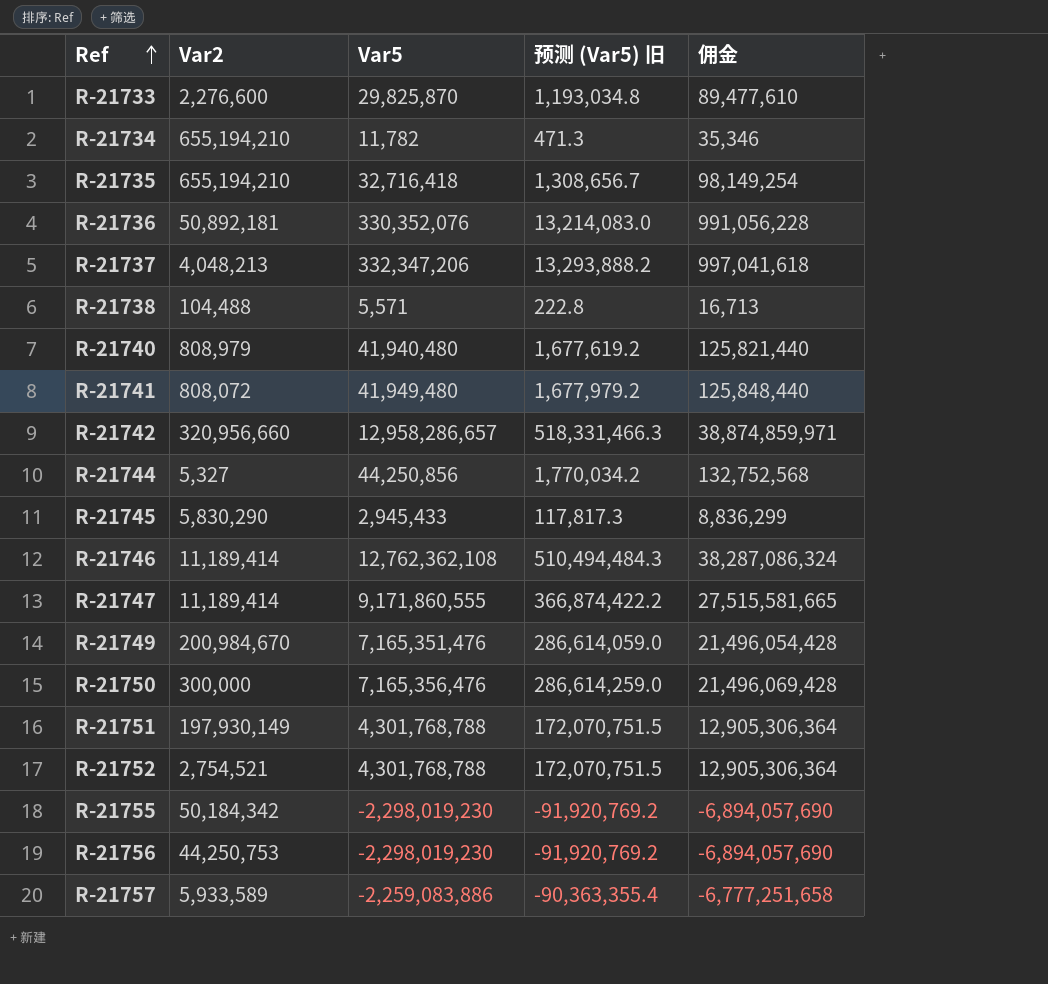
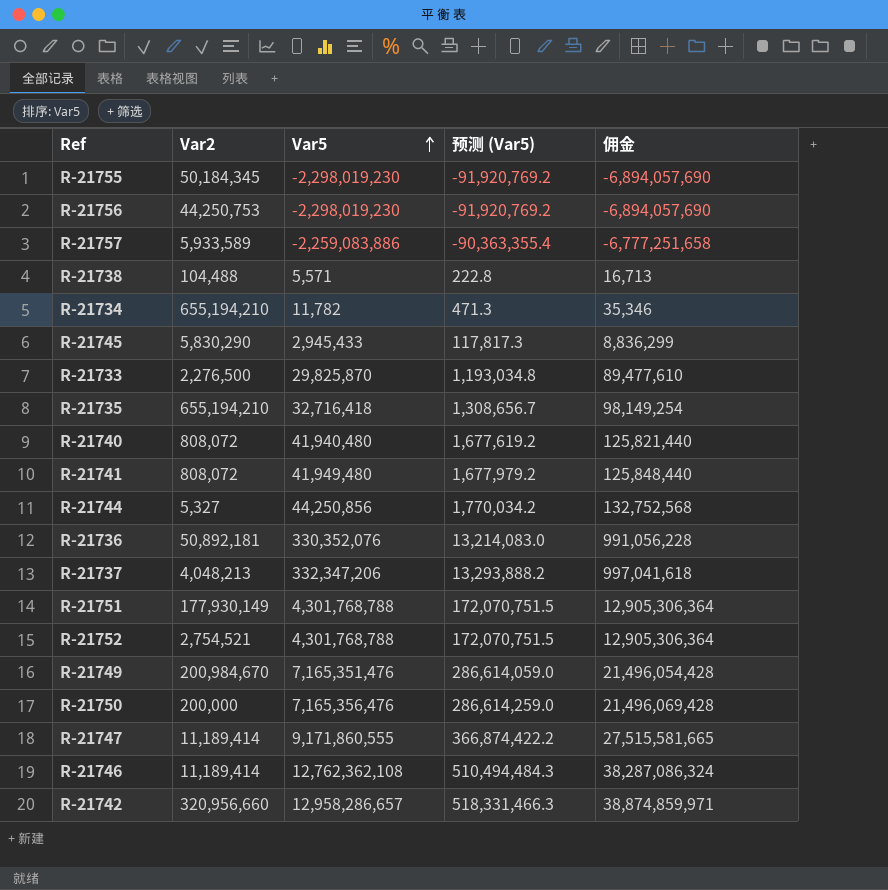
row order: Ref ascending -> Var5 ascending
column name: 预测 (Var5) 旧 -> 预测 (Var5)
R-21755 | Var2: 50,184,342 -> 50,184,345
R-21733 | Var2: 2,276,600 -> 2,276,500
R-21740 | Var2: 808,979 -> 808,072
R-21751 | Var2: 197,930,149 -> 177,930,149
R-21750 | Var2: 300,000 -> 200,000

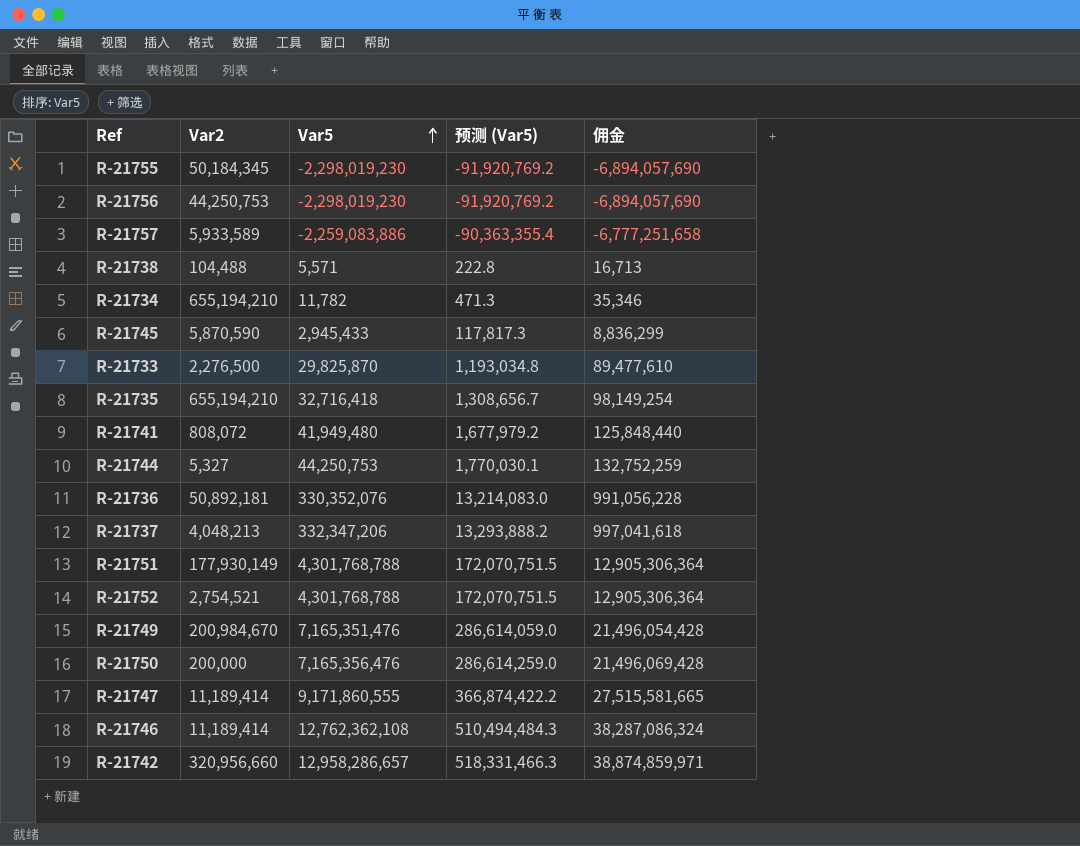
row R-21740: 808,072 | 41,940,480 | 1,677,619.2 | 125,821,440 -> none
R-21745 | Var2: 5,830,290 -> 5,870,590
R-21744 | Var5: 44,250,856 -> 44,250,753
R-21744 | 预测 (Var5): 1,770,034.2 -> 1,770,030.1
R-21744 | 佣金: 132,752,568 -> 132,752,259

